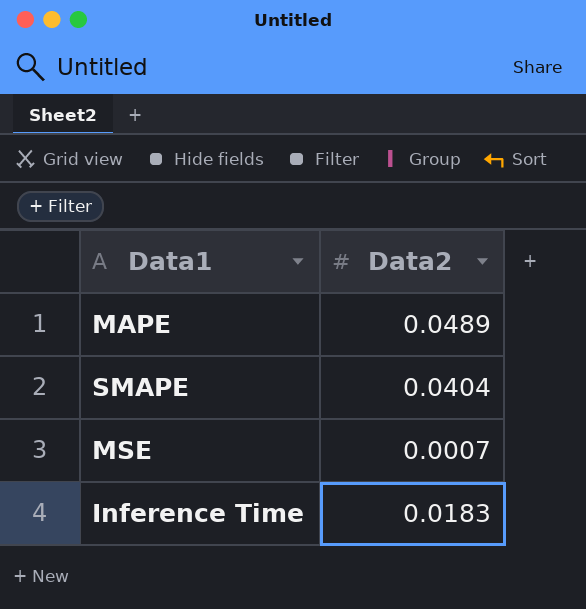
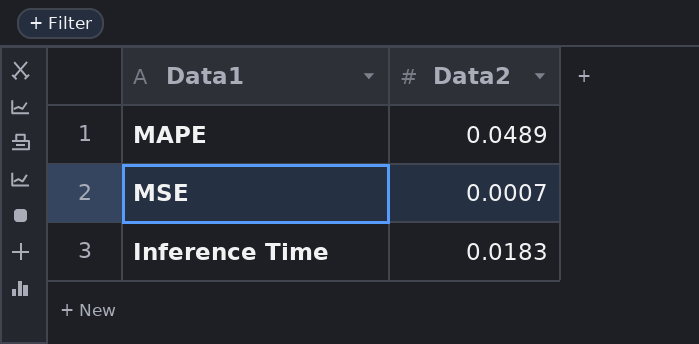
row SMAPE: 0.0404 -> none

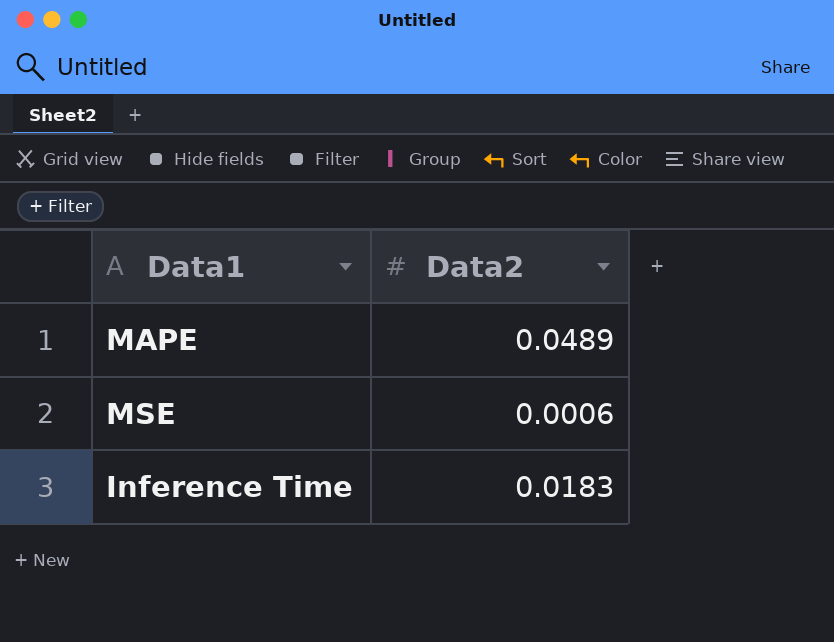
MSE | Data2: 0.0007 -> 0.0006

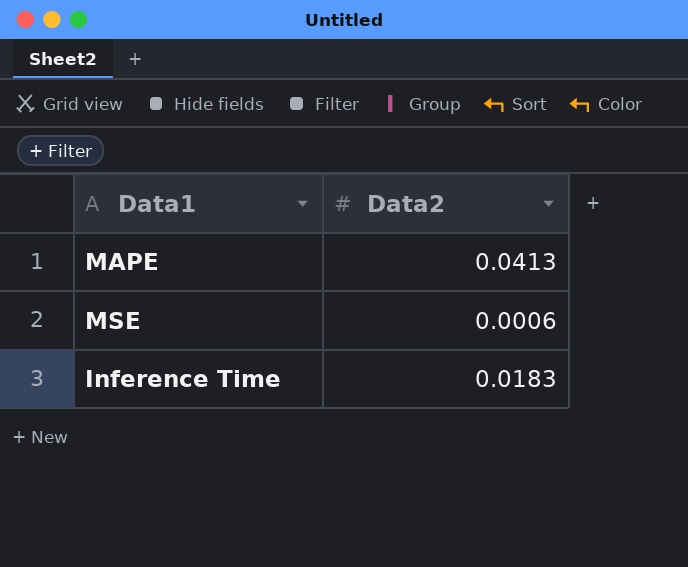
MAPE | Data2: 0.0489 -> 0.0413

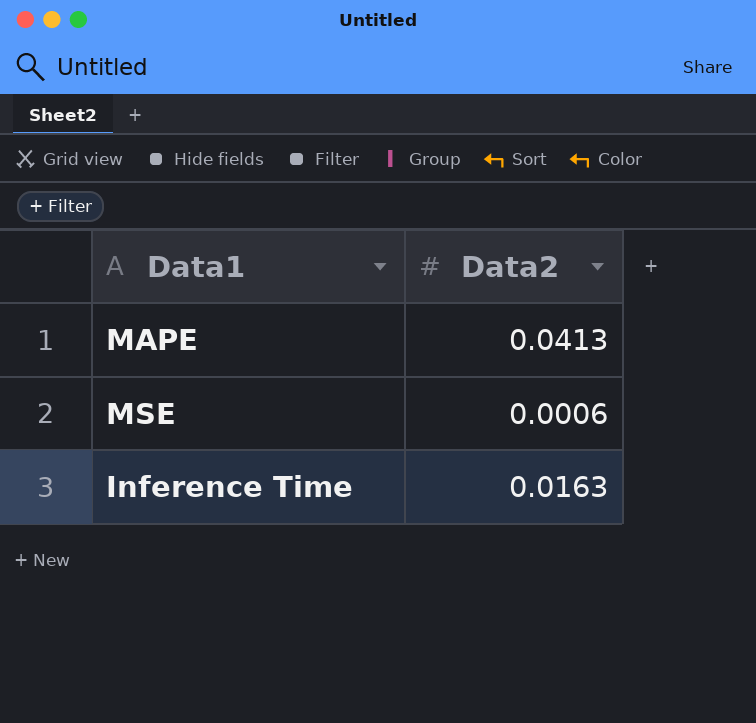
Inference Time | Data2: 0.0183 -> 0.0163

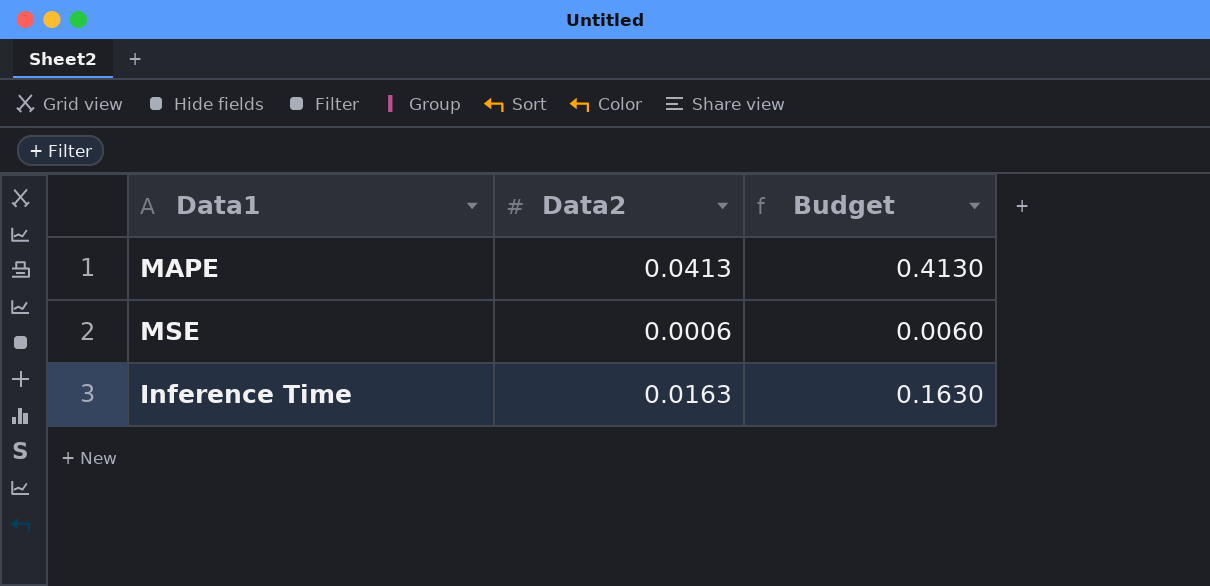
column Budget | formula: none -> [Data2] * 10

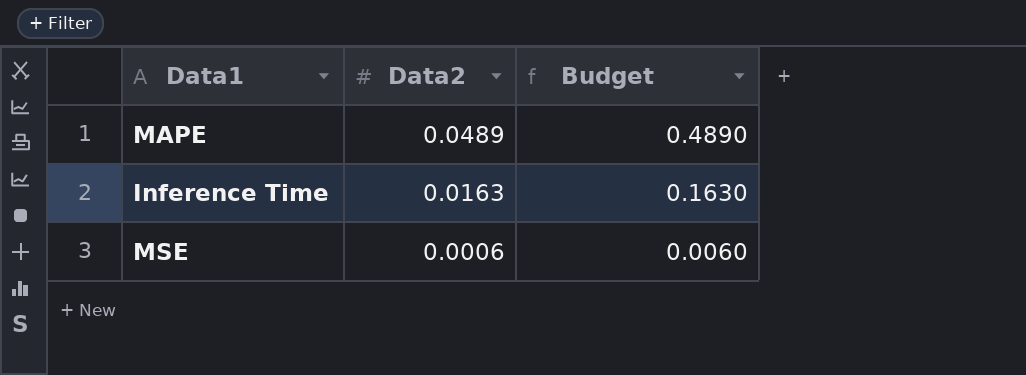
row order: none -> Data2 descending
MAPE | Data2: 0.0413 -> 0.0489
MAPE | Budget: 0.4130 -> 0.4890

